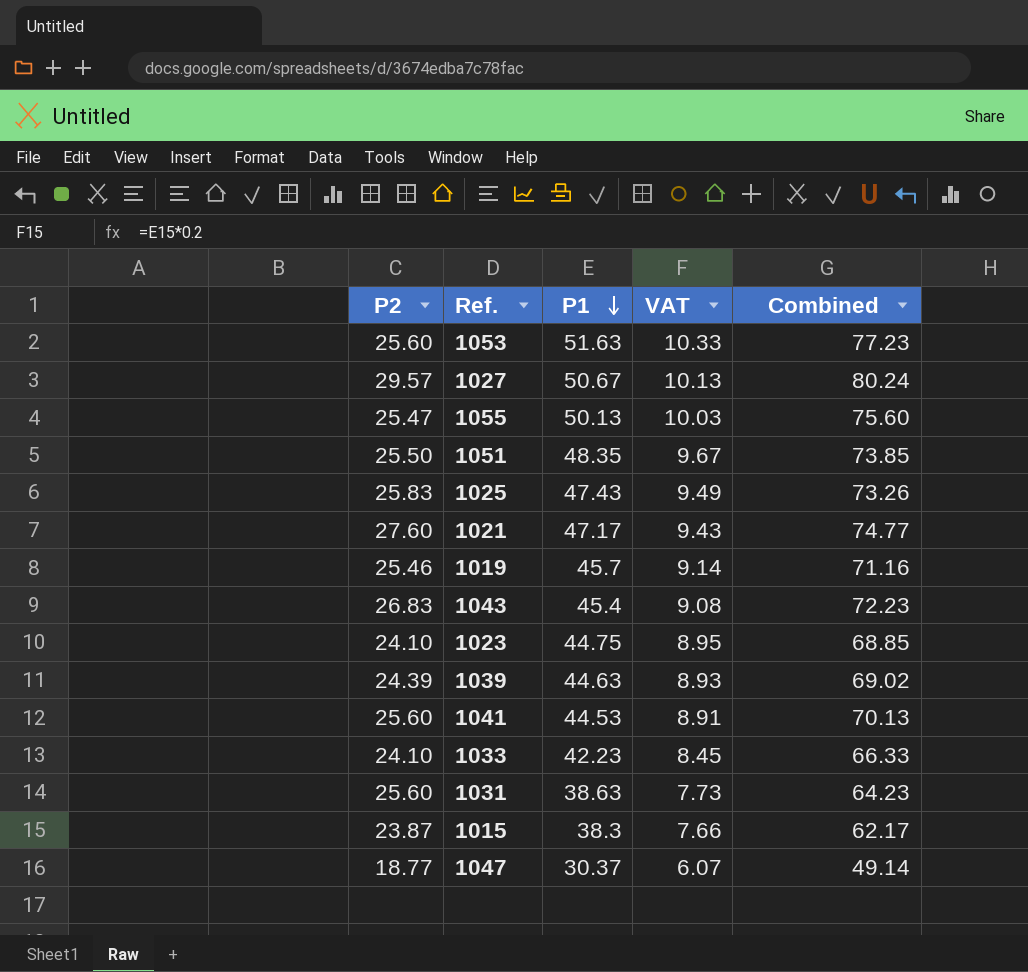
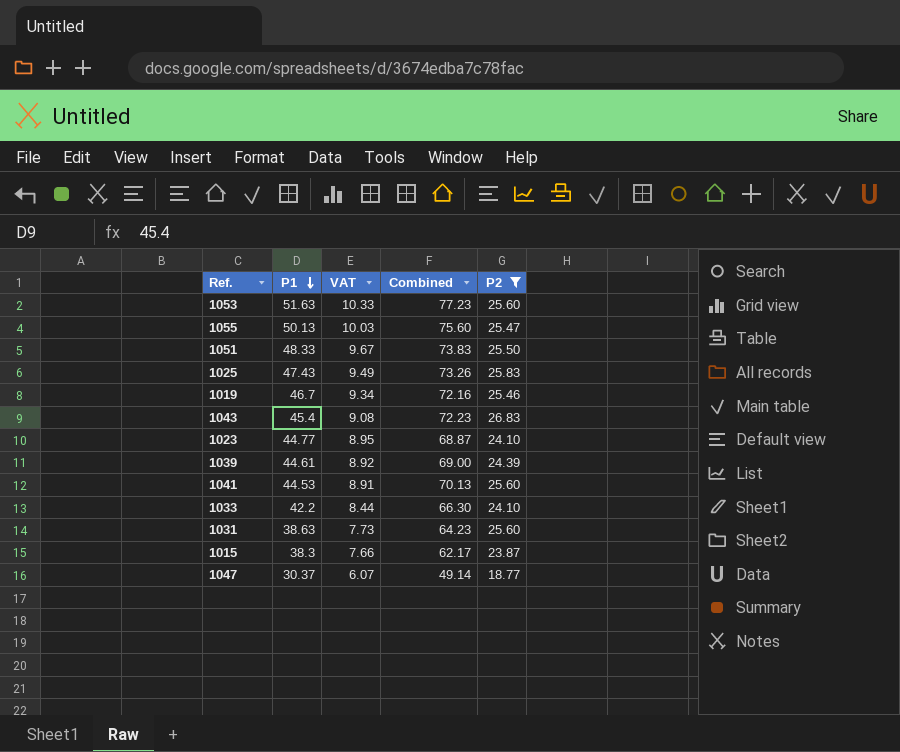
filter: none -> P2 <= 26.83
column P2 | position: 1 -> 5
1051 | P1: 48.35 -> 48.33
1051 | Combined: 73.85 -> 73.83
1019 | P1: 45.7 -> 46.7
1019 | VAT: 9.14 -> 9.34
1019 | Combined: 71.16 -> 72.16
1023 | P1: 44.75 -> 44.77
1023 | Combined: 68.85 -> 68.87
1039 | P1: 44.63 -> 44.61
1039 | VAT: 8.93 -> 8.92
1039 | Combined: 69.02 -> 69.00
1033 | P1: 42.23 -> 42.2
1033 | VAT: 8.45 -> 8.44
1033 | Combined: 66.33 -> 66.30

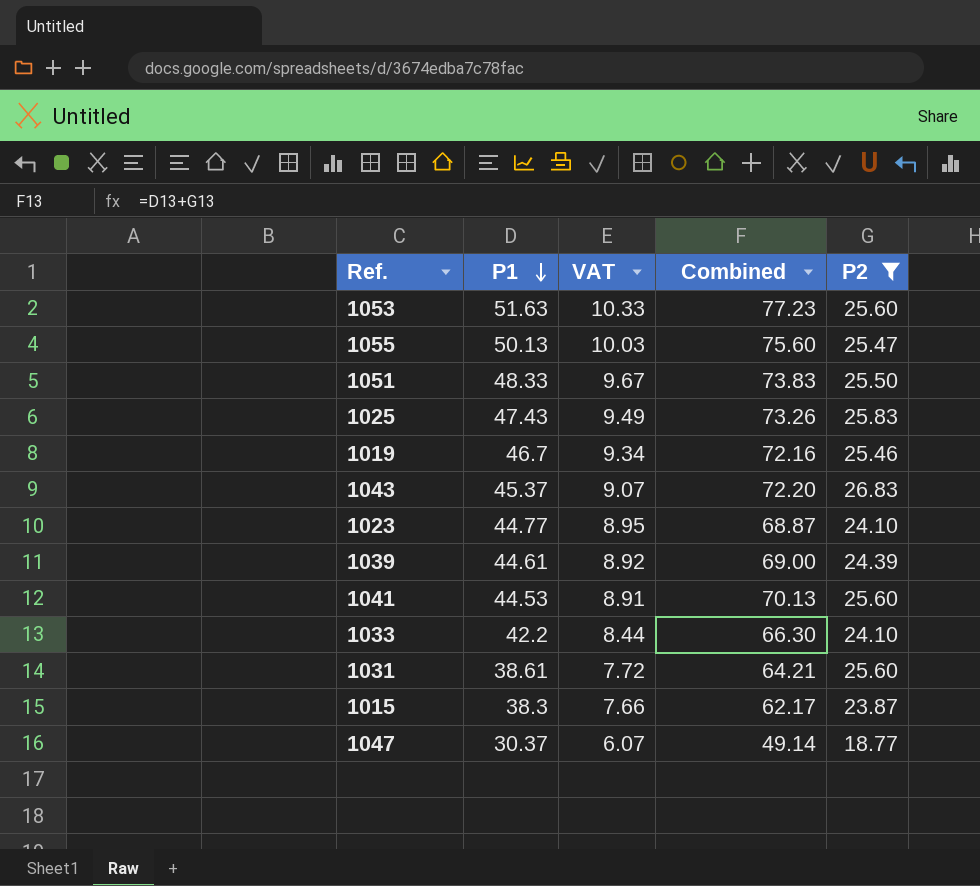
1043 | P1: 45.4 -> 45.37
1043 | VAT: 9.08 -> 9.07
1043 | Combined: 72.23 -> 72.20
1031 | P1: 38.63 -> 38.61
1031 | VAT: 7.73 -> 7.72
1031 | Combined: 64.23 -> 64.21

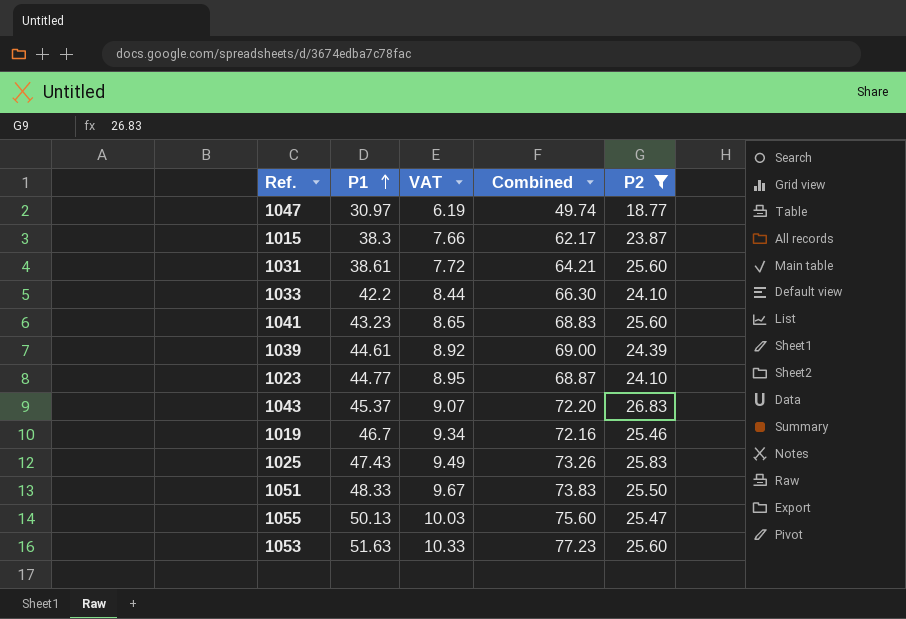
row order: P1 descending -> P1 ascending
1047 | P1: 30.37 -> 30.97
1047 | VAT: 6.07 -> 6.19
1047 | Combined: 49.14 -> 49.74
1041 | P1: 44.53 -> 43.23
1041 | VAT: 8.91 -> 8.65
1041 | Combined: 70.13 -> 68.83

